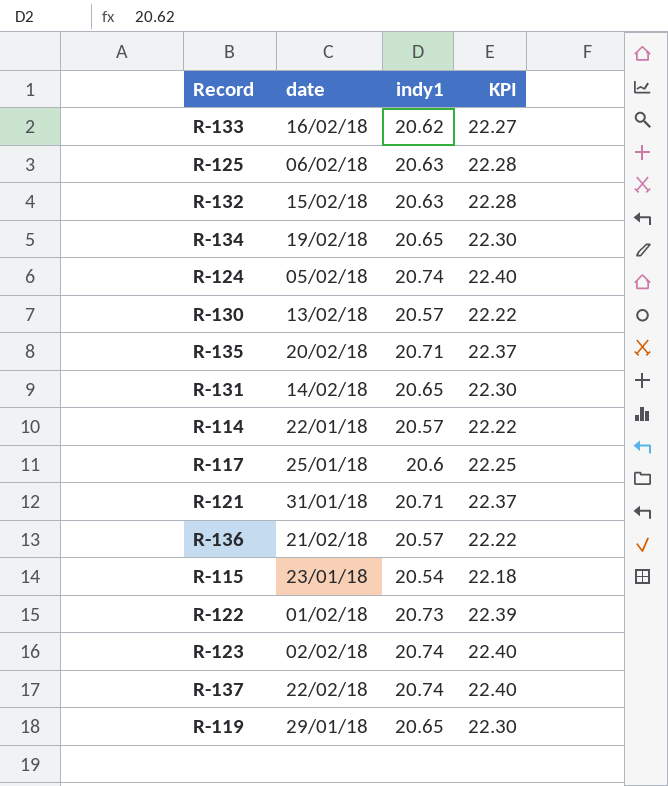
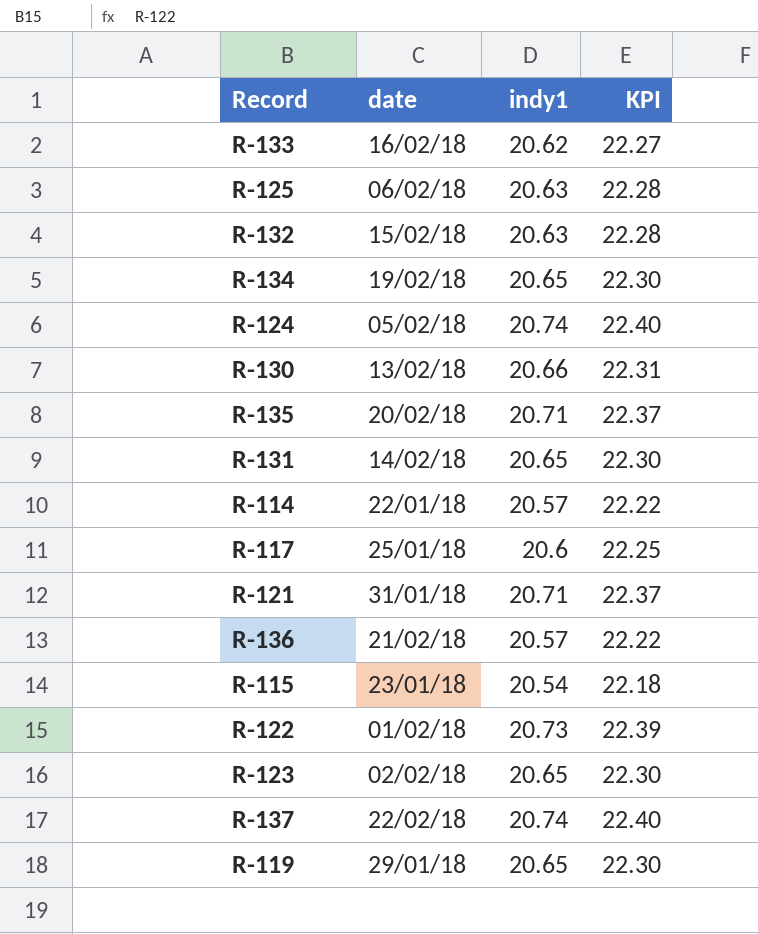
R-130 | indy1: 20.57 -> 20.66
R-130 | KPI: 22.22 -> 22.31
R-123 | indy1: 20.74 -> 20.65
R-123 | KPI: 22.40 -> 22.30

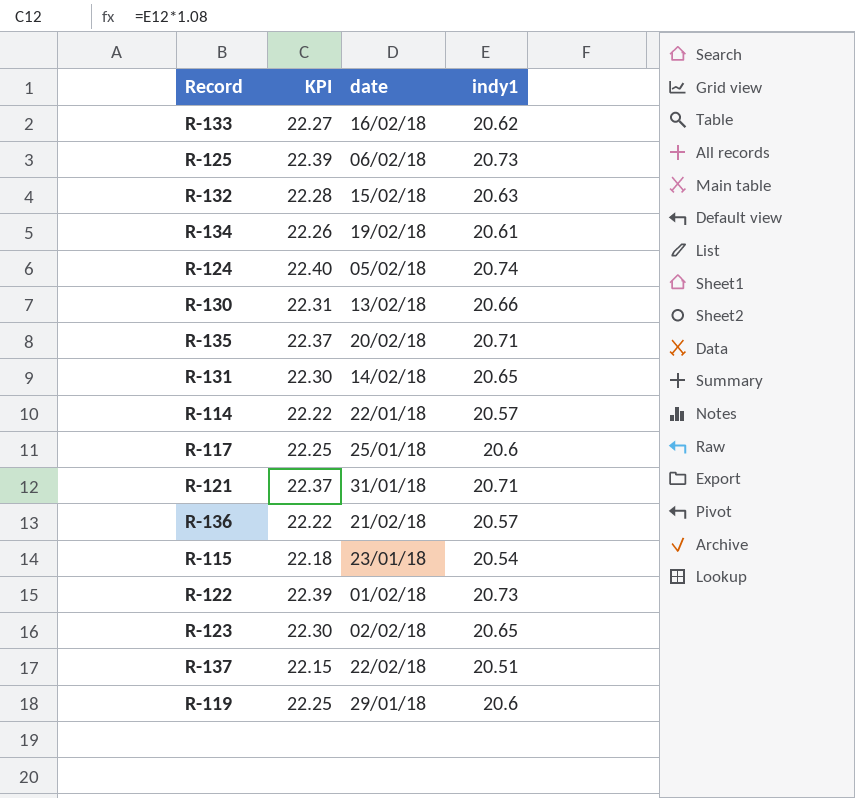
column KPI | position: 4 -> 2
R-125 | KPI: 22.28 -> 22.39
R-125 | indy1: 20.63 -> 20.73
R-134 | KPI: 22.30 -> 22.26
R-134 | indy1: 20.65 -> 20.61
R-137 | KPI: 22.40 -> 22.15
R-137 | indy1: 20.74 -> 20.51
R-119 | KPI: 22.30 -> 22.25
R-119 | indy1: 20.65 -> 20.6

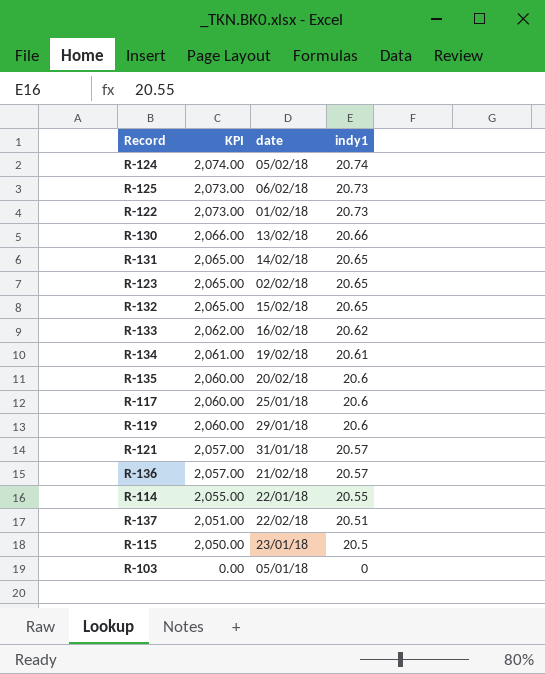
row order: none -> KPI descending
column KPI | formula: [indy1] * 1.08 -> [indy1] * 100
R-132 | indy1: 20.63 -> 20.65
R-135 | indy1: 20.71 -> 20.6
R-121 | indy1: 20.71 -> 20.57
R-114 | indy1: 20.57 -> 20.55
R-115 | indy1: 20.54 -> 20.5
row R-103: none -> 0.00 | 05/01/18 | 0

